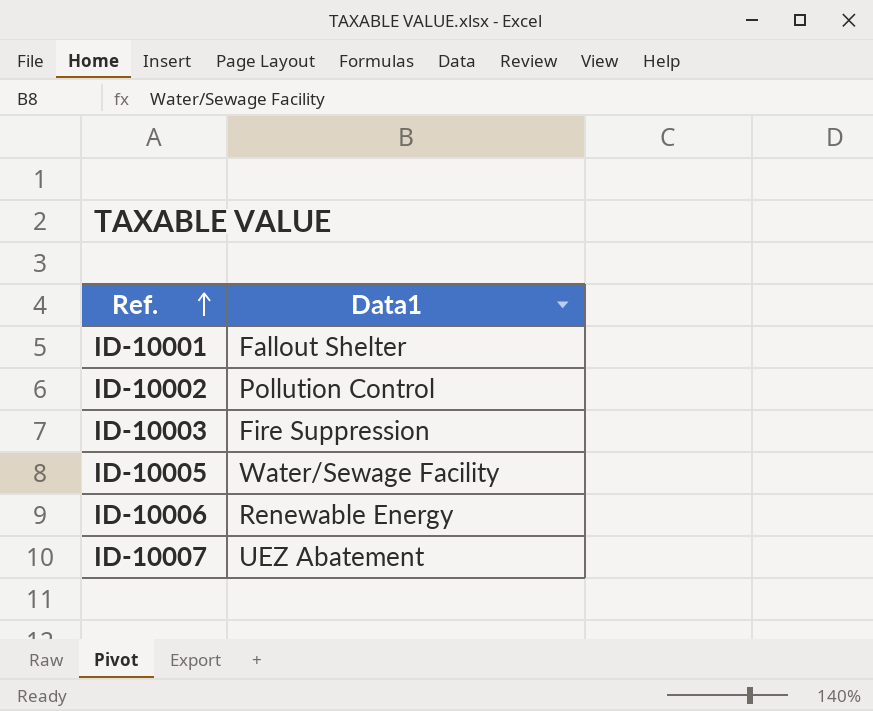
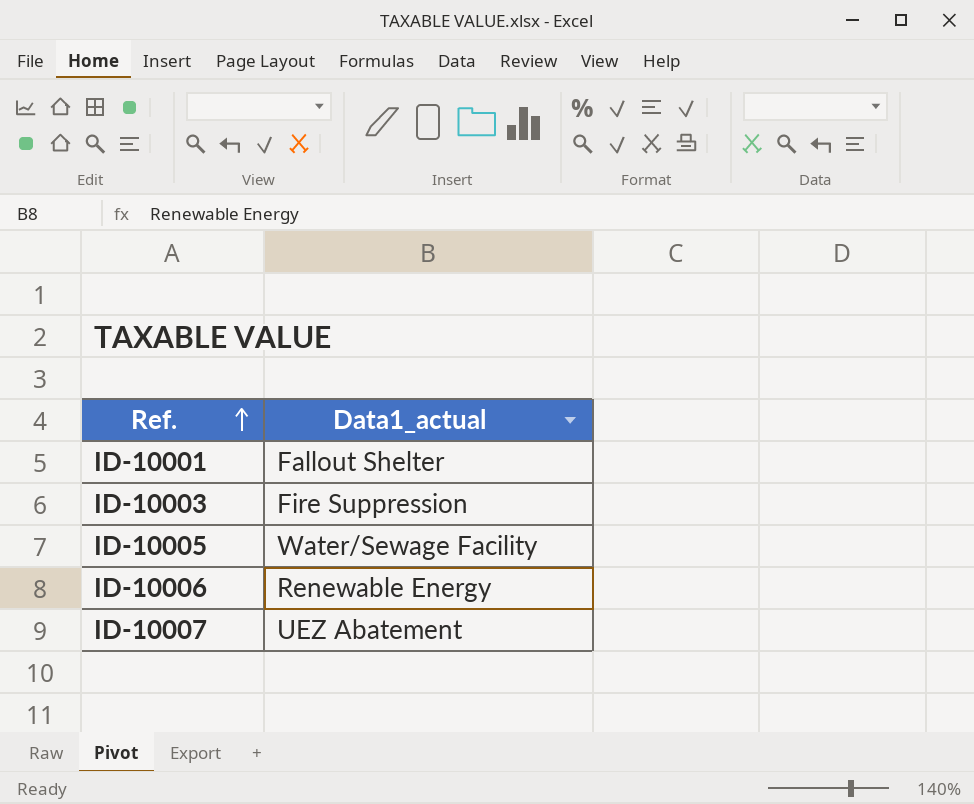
column name: Data1 -> Data1_actual
row ID-10002: Pollution Control -> none

